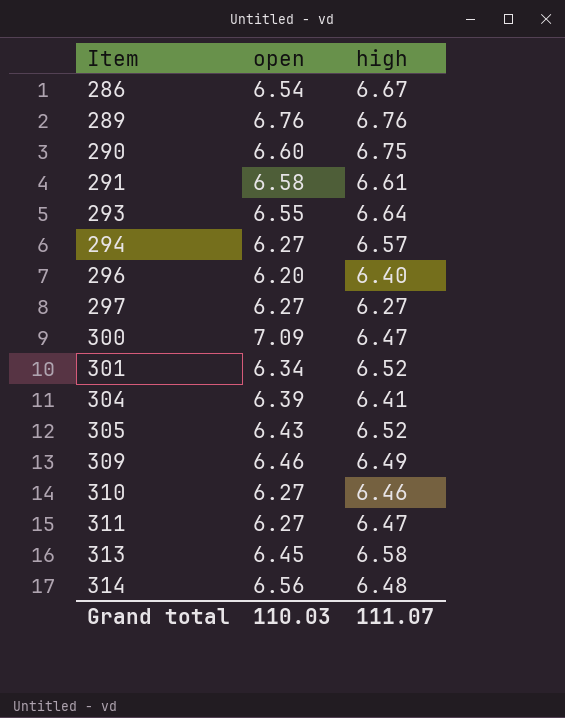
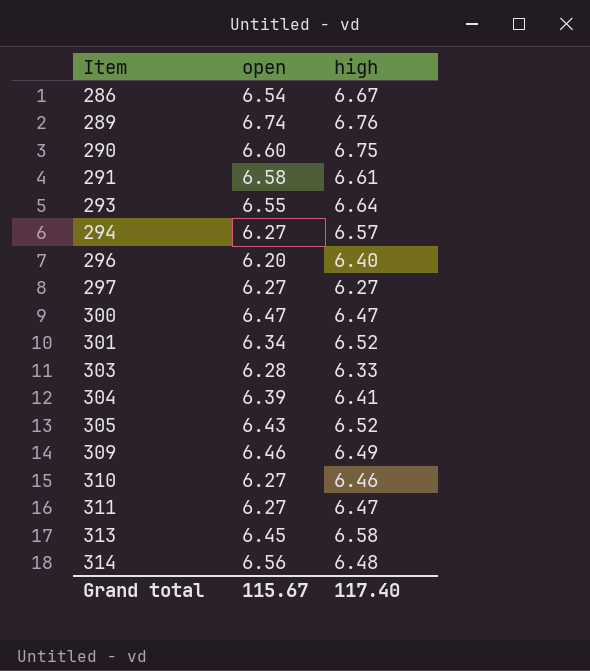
289 | open: 6.76 -> 6.74
300 | open: 7.09 -> 6.47
row 303: none -> 6.28 | 6.33
Grand total | open: 110.03 -> 115.67
Grand total | high: 111.07 -> 117.40

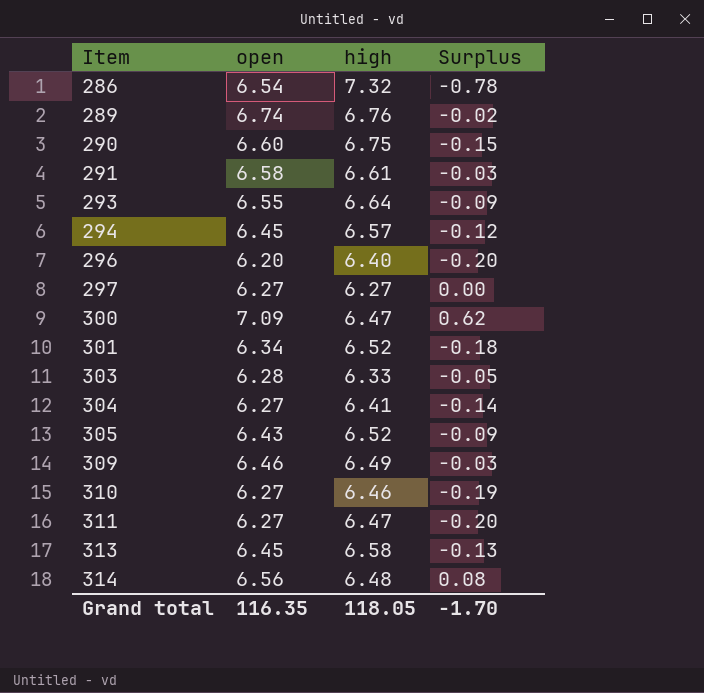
column Surplus | formula: none -> [open] - [high]
286 | high: 6.67 -> 7.32
294 | open: 6.27 -> 6.45
300 | open: 6.47 -> 7.09
304 | open: 6.39 -> 6.27
Grand total | open: 115.67 -> 116.35
Grand total | high: 117.40 -> 118.05

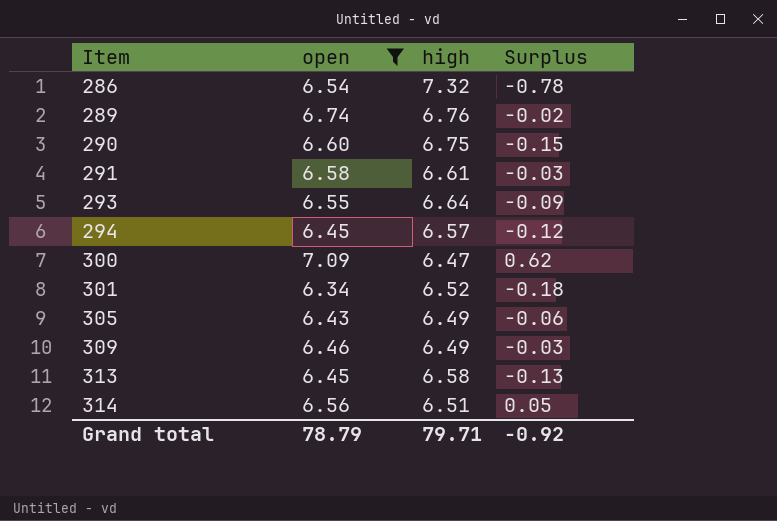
filter: none -> open >= 6.34
305 | high: 6.52 -> 6.49
305 | Surplus: -0.09 -> -0.06
314 | high: 6.48 -> 6.51
314 | Surplus: 0.08 -> 0.05
Grand total | open: 116.35 -> 78.79
Grand total | high: 118.05 -> 79.71
Grand total | Surplus: -1.70 -> -0.92

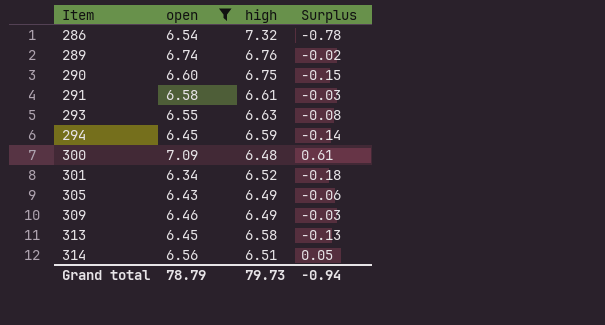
293 | high: 6.64 -> 6.63
293 | Surplus: -0.09 -> -0.08
294 | high: 6.57 -> 6.59
294 | Surplus: -0.12 -> -0.14
300 | high: 6.47 -> 6.48
300 | Surplus: 0.62 -> 0.61
Grand total | high: 79.71 -> 79.73
Grand total | Surplus: -0.92 -> -0.94

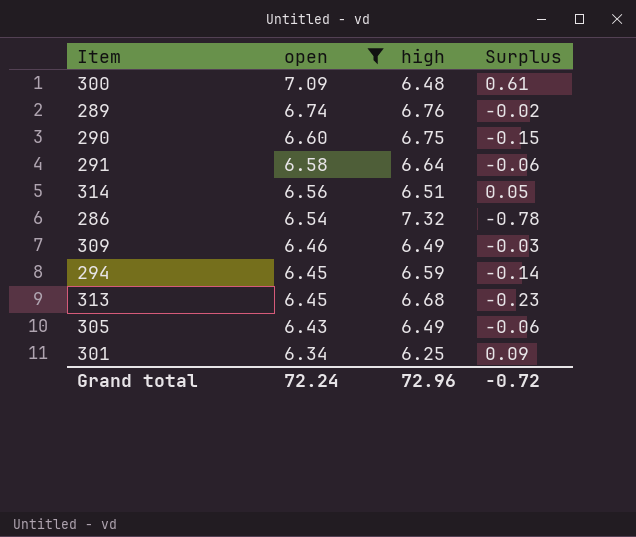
row order: Item ascending -> open descending
row 293: 6.55 | 6.63 | -0.08 -> none
291 | high: 6.61 -> 6.64
291 | Surplus: -0.03 -> -0.06
313 | high: 6.58 -> 6.68
313 | Surplus: -0.13 -> -0.23
301 | high: 6.52 -> 6.25
301 | Surplus: -0.18 -> 0.09
Grand total | open: 78.79 -> 72.24
Grand total | high: 79.73 -> 72.96
Grand total | Surplus: -0.94 -> -0.72

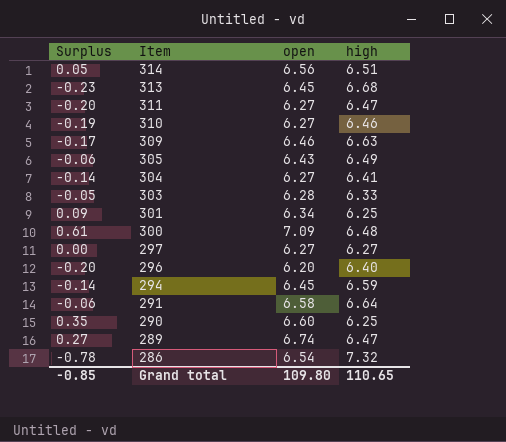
filter: open >= 6.34 -> none
row order: open descending -> Item descending
column Surplus | position: 4 -> 1
309 | Surplus: -0.03 -> -0.17
309 | high: 6.49 -> 6.63
290 | Surplus: -0.15 -> 0.35
290 | high: 6.75 -> 6.25
289 | Surplus: -0.02 -> 0.27
289 | high: 6.76 -> 6.47
Grand total | Surplus: -0.72 -> -0.85
Grand total | open: 72.24 -> 109.80
Grand total | high: 72.96 -> 110.65

